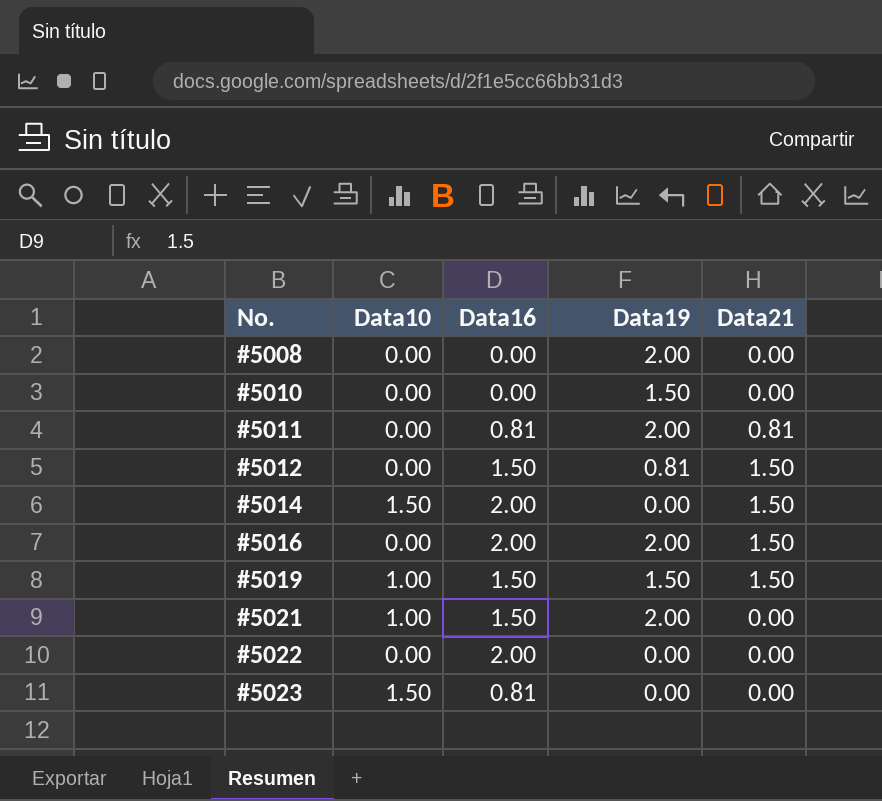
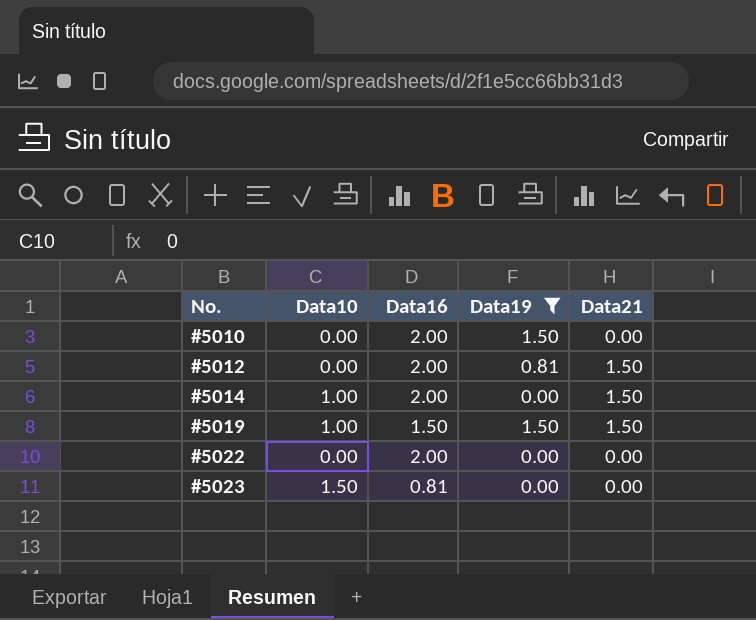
filter: none -> Data19 != 2.00
#5010 | Data16: 0.00 -> 2.00
#5012 | Data16: 1.50 -> 2.00
#5014 | Data10: 1.50 -> 1.00

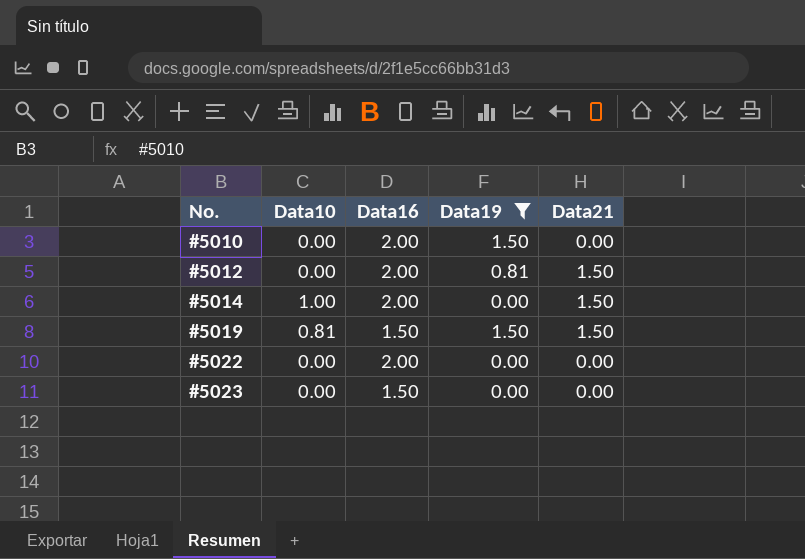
#5019 | Data10: 1.00 -> 0.81
#5023 | Data10: 1.50 -> 0.00
#5023 | Data16: 0.81 -> 1.50

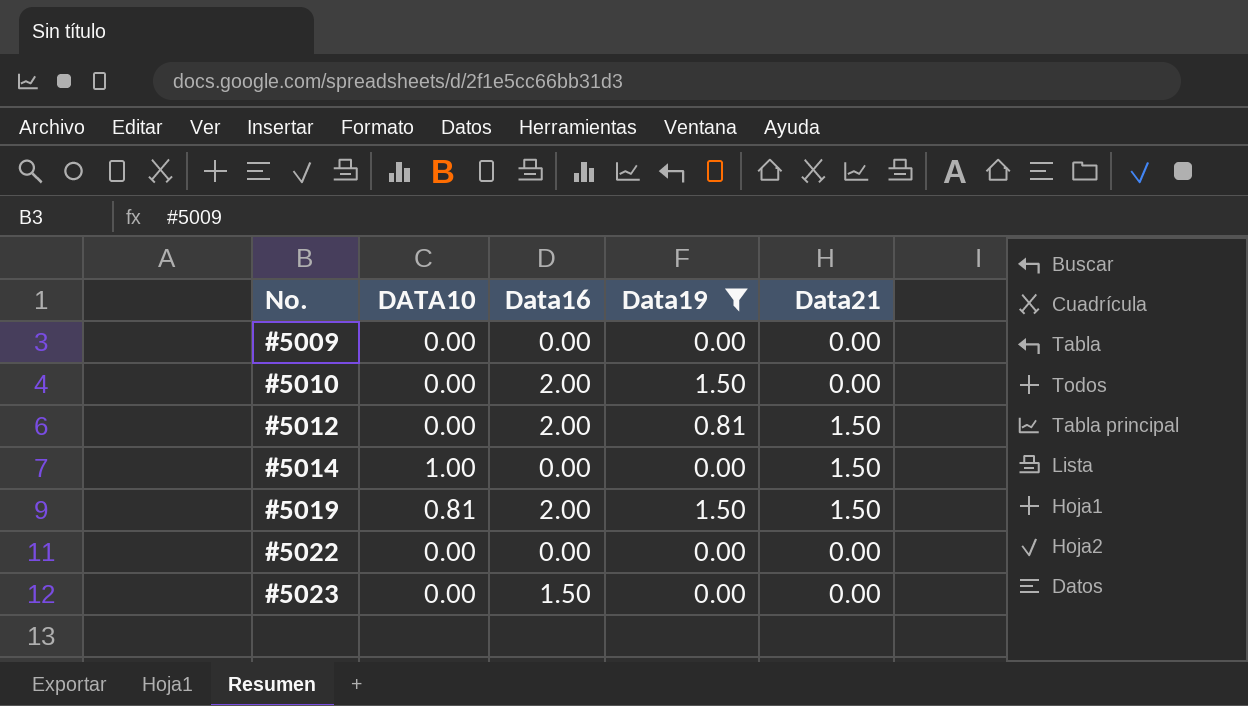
column name: Data10 -> DATA10
row #5009: none -> 0.00 | 0.00 | 0.00 | 0.00
#5014 | Data16: 2.00 -> 0.00
#5019 | Data16: 1.50 -> 2.00
#5022 | Data16: 2.00 -> 0.00

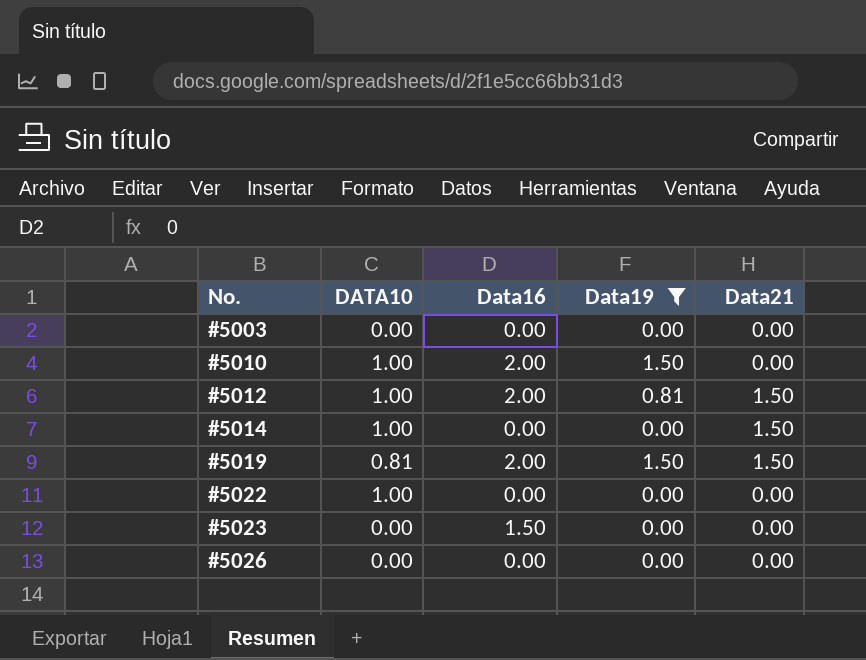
row #5009: 0.00 | 0.00 | 0.00 | 0.00 -> none
row #5003: none -> 0.00 | 0.00 | 0.00 | 0.00
#5010 | DATA10: 0.00 -> 1.00
#5012 | DATA10: 0.00 -> 1.00
#5022 | DATA10: 0.00 -> 1.00
row #5026: none -> 0.00 | 0.00 | 0.00 | 0.00

